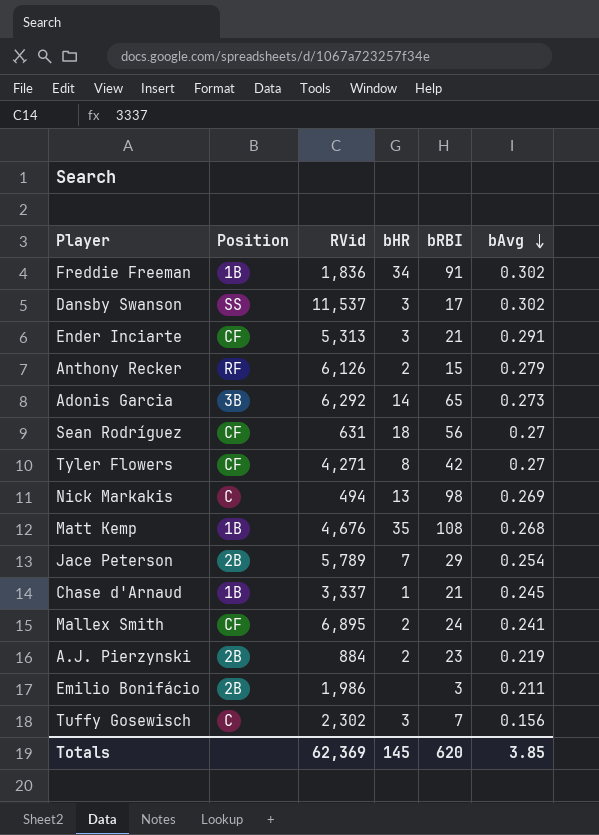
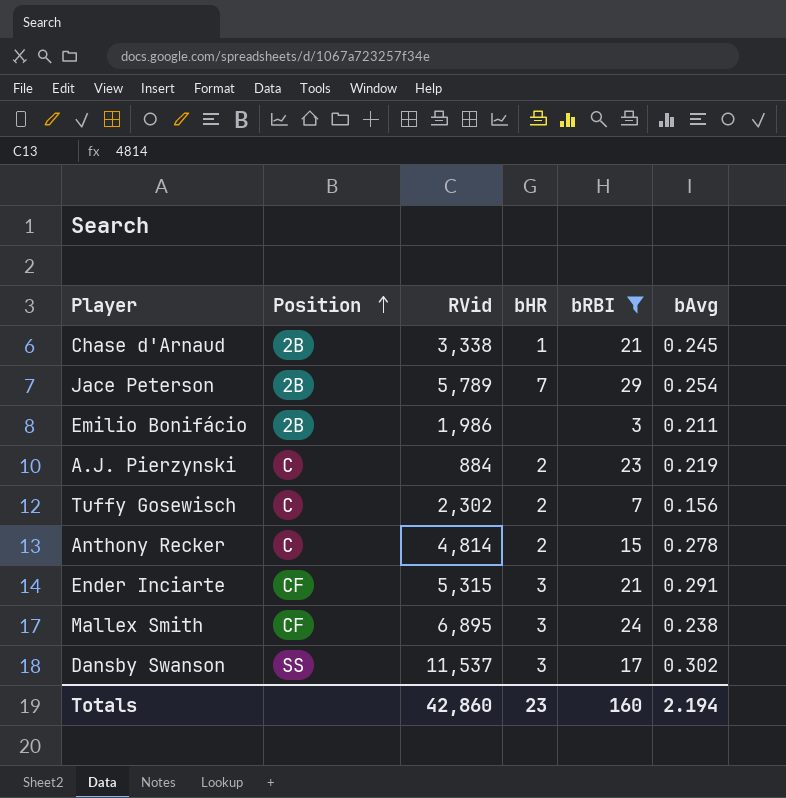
filter: none -> bRBI <= 29
row order: bAvg descending -> Position ascending
Chase d'Arnaud | Position: 1B -> 2B
Chase d'Arnaud | RVid: 3,337 -> 3,338
A.J. Pierzynski | Position: 2B -> C
Tuffy Gosewisch | bHR: 3 -> 2
Anthony Recker | Position: RF -> C
Anthony Recker | RVid: 6,126 -> 4,814
Anthony Recker | bAvg: 0.279 -> 0.278
Ender Inciarte | RVid: 5,313 -> 5,315
Mallex Smith | bHR: 2 -> 3
Mallex Smith | bAvg: 0.241 -> 0.238
Totals | RVid: 62,369 -> 42,860
Totals | bHR: 145 -> 23
Totals | bRBI: 620 -> 160
Totals | bAvg: 3.85 -> 2.194

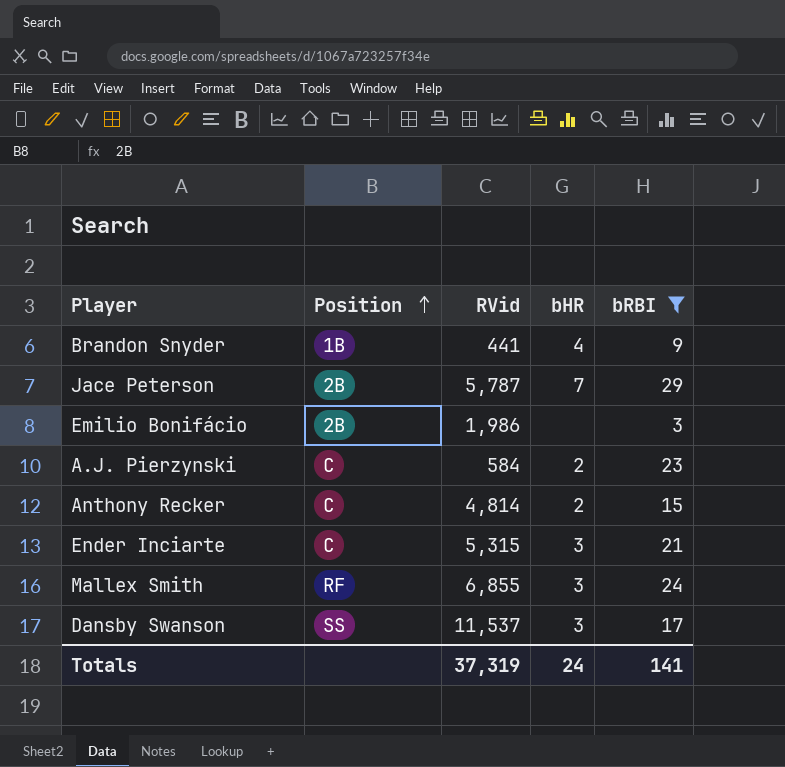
column bAvg | position: 6 -> none
row Chase d'Arnaud: 2B | 3,338 | 1 | 21 | 0.245 -> none
row Tuffy Gosewisch: C | 2,302 | 2 | 7 | 0.156 -> none
row Brandon Snyder: none -> 1B | 441 | 4 | 9
Jace Peterson | RVid: 5,789 -> 5,787
A.J. Pierzynski | RVid: 884 -> 584
Ender Inciarte | Position: CF -> C
Mallex Smith | Position: CF -> RF
Mallex Smith | RVid: 6,895 -> 6,855
Totals | RVid: 42,860 -> 37,319
Totals | bHR: 23 -> 24
Totals | bRBI: 160 -> 141

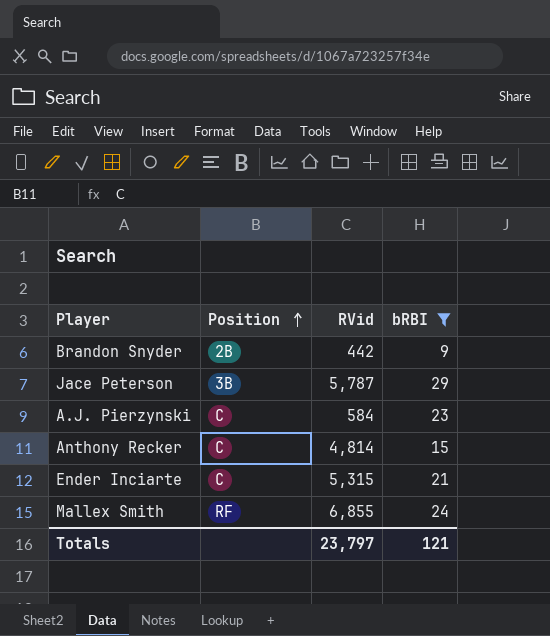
column bHR | position: 4 -> none
row Emilio Bonifácio: 2B | 1,986 | none | 3 -> none
row Dansby Swanson: SS | 11,537 | 3 | 17 -> none
Brandon Snyder | Position: 1B -> 2B
Brandon Snyder | RVid: 441 -> 442
Jace Peterson | Position: 2B -> 3B
Totals | RVid: 37,319 -> 23,797
Totals | bRBI: 141 -> 121

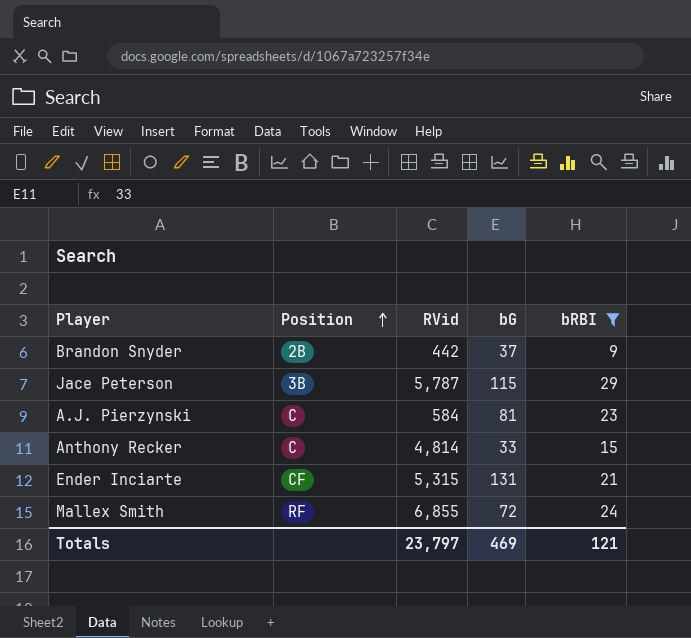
column bG | position: none -> 4
Ender Inciarte | Position: C -> CF

